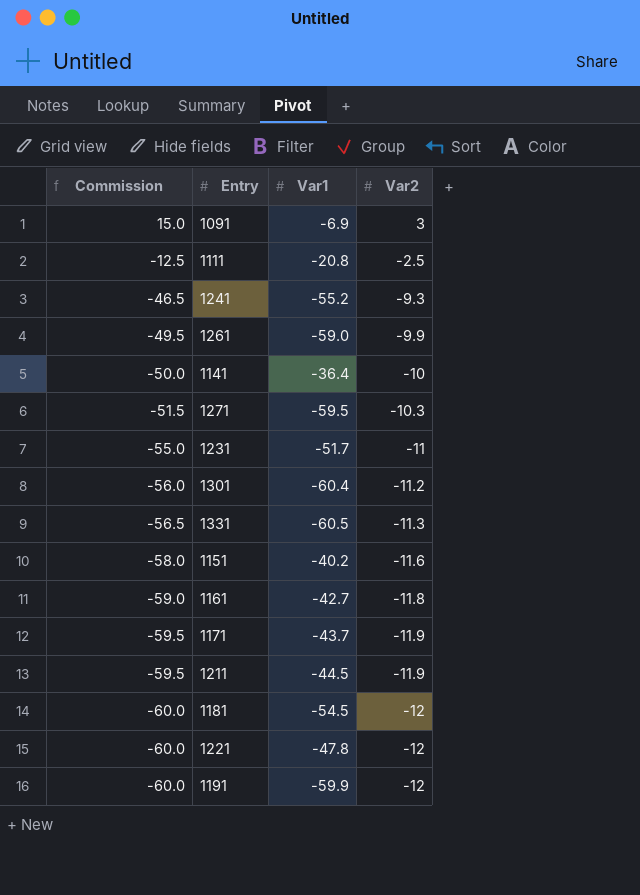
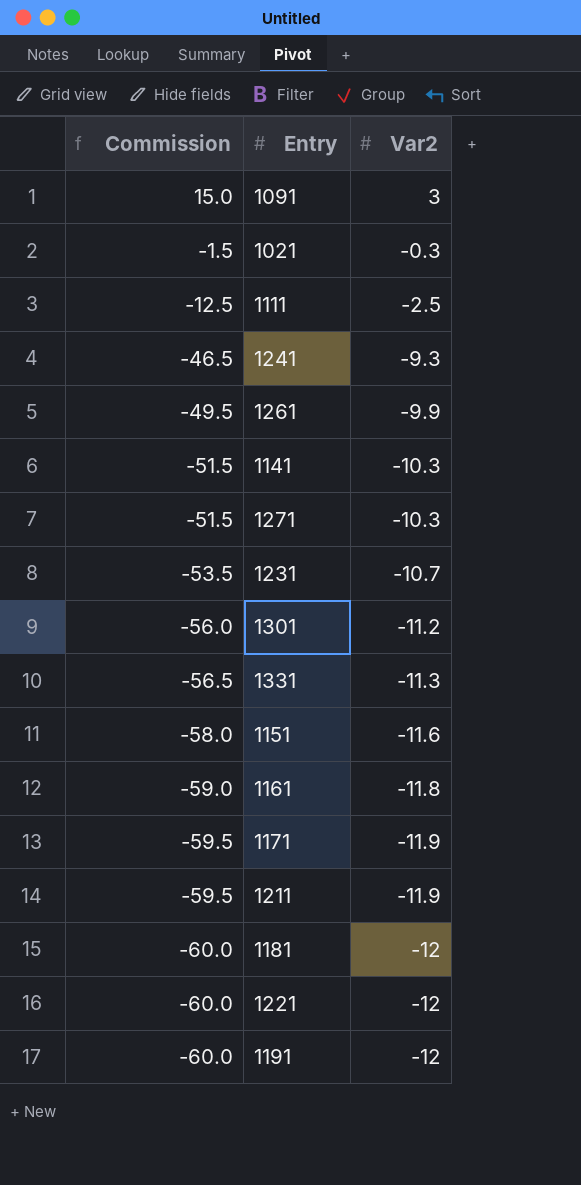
column Var1 | position: 3 -> none
row 1021: none -> -1.5 | -0.3
1141 | Commission: -50.0 -> -51.5
1141 | Var2: -10 -> -10.3
1231 | Commission: -55.0 -> -53.5
1231 | Var2: -11 -> -10.7

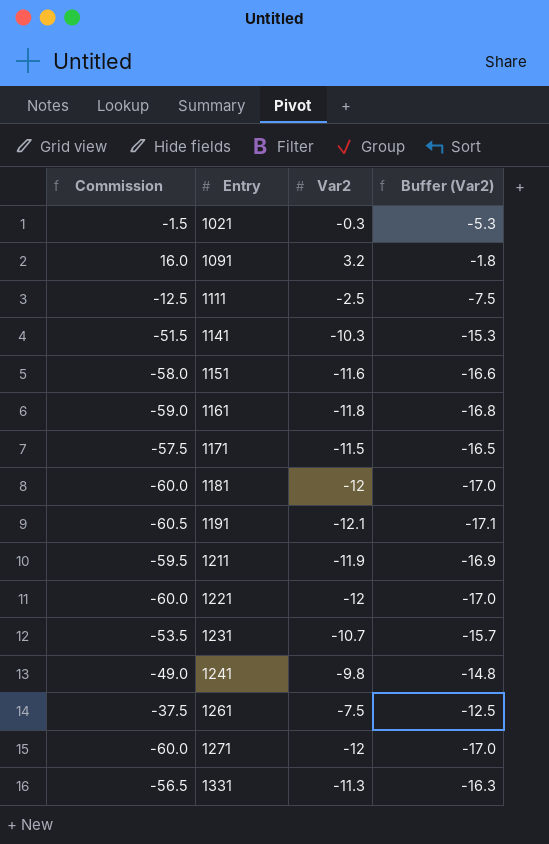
row order: Commission descending -> Entry ascending
column Buffer (Var2) | formula: none -> [Var2] - 5
row 1301: -56.0 | -11.2 -> none
1091 | Commission: 15.0 -> 16.0
1091 | Var2: 3 -> 3.2
1171 | Commission: -59.5 -> -57.5
1171 | Var2: -11.9 -> -11.5
1191 | Commission: -60.0 -> -60.5
1191 | Var2: -12 -> -12.1
1241 | Commission: -46.5 -> -49.0
1241 | Var2: -9.3 -> -9.8
1261 | Commission: -49.5 -> -37.5
1261 | Var2: -9.9 -> -7.5
1271 | Commission: -51.5 -> -60.0
1271 | Var2: -10.3 -> -12

